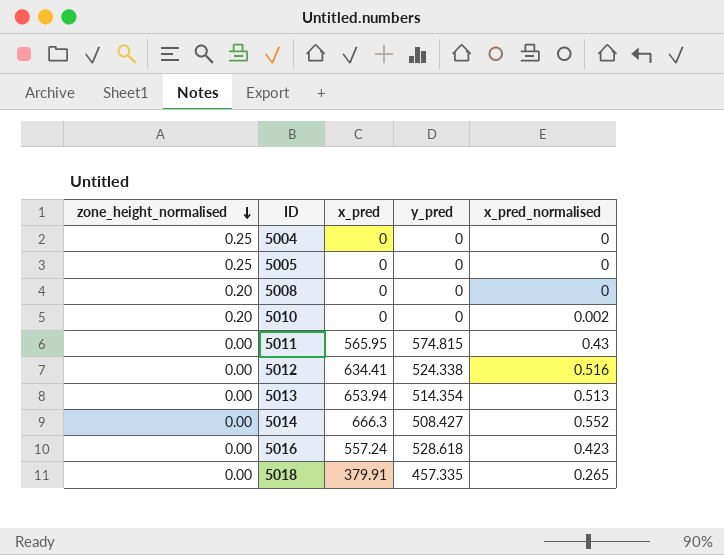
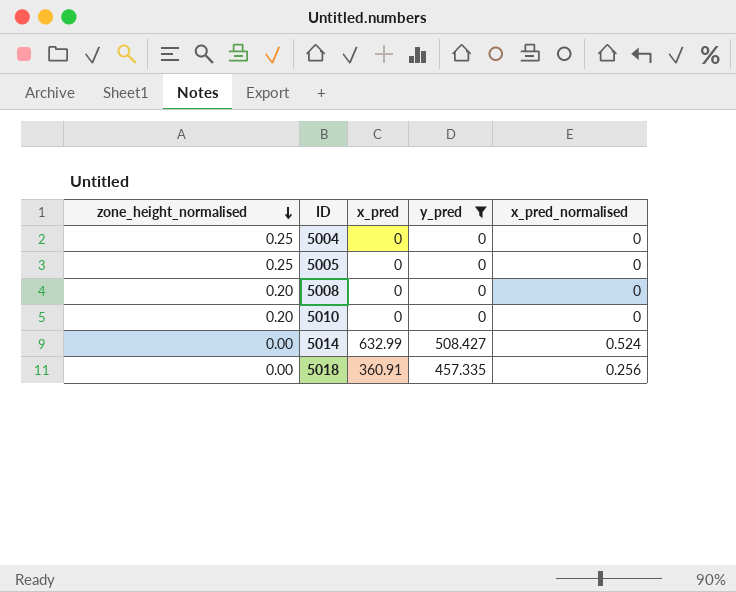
filter: none -> y_pred <= 508.427
5010 | x_pred_normalised: 0.002 -> 0
5014 | x_pred: 666.3 -> 632.99
5014 | x_pred_normalised: 0.552 -> 0.524
5018 | x_pred: 379.91 -> 360.91
5018 | x_pred_normalised: 0.265 -> 0.256

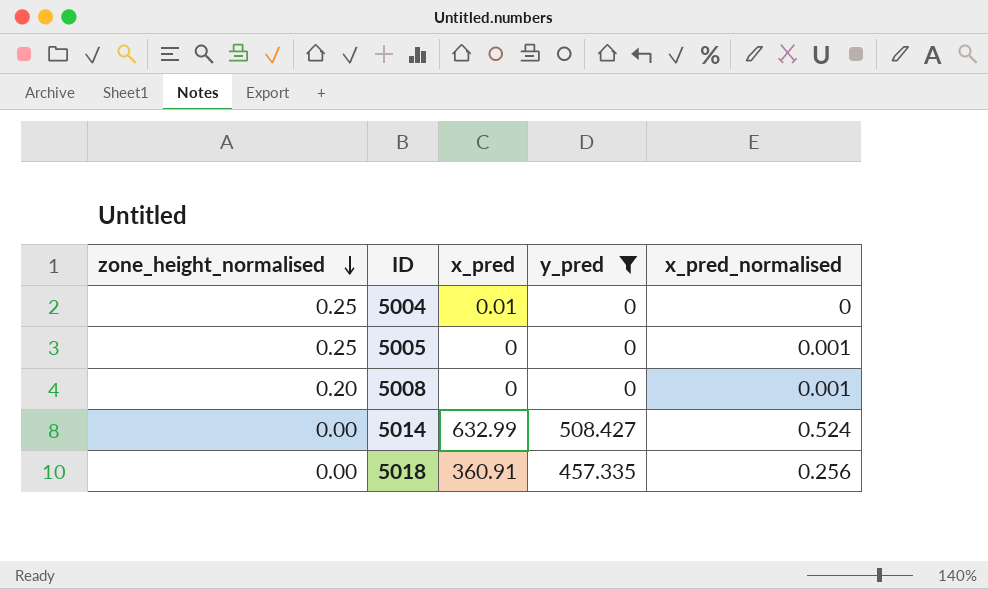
row 5010: 0.20 | 0 | 0 | 0 -> none
5004 | x_pred: 0 -> 0.01
5005 | x_pred_normalised: 0 -> 0.001
5008 | x_pred_normalised: 0 -> 0.001

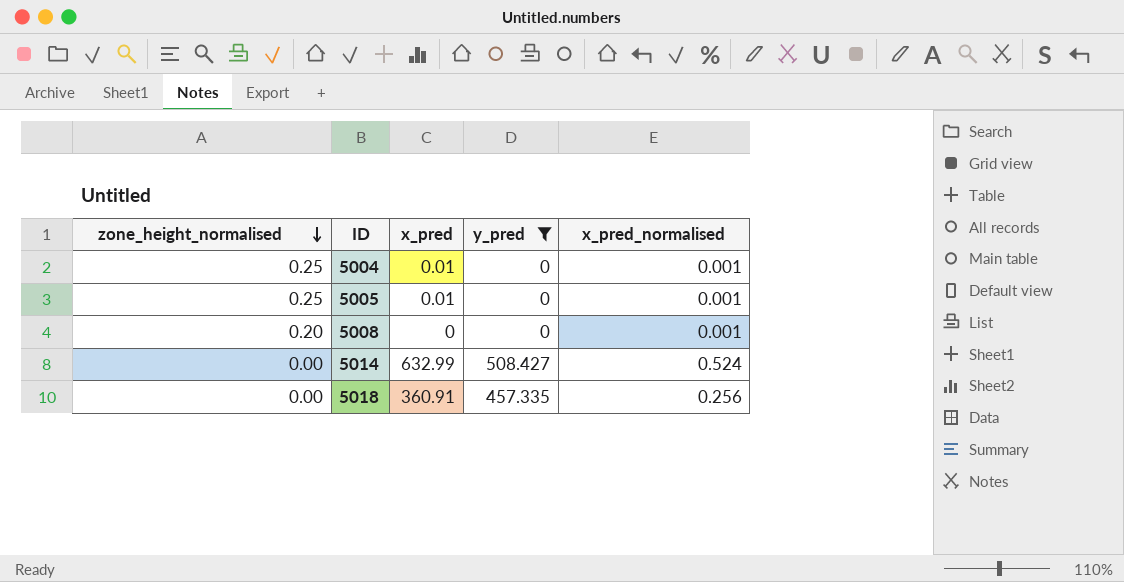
5004 | x_pred_normalised: 0 -> 0.001
5005 | x_pred: 0 -> 0.01

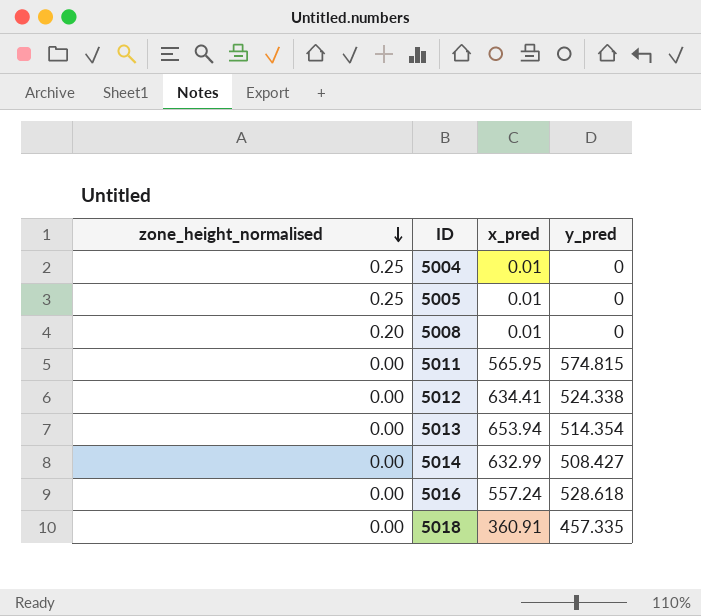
filter: y_pred <= 508.427 -> none
column x_pred_normalised | position: 5 -> none
5008 | x_pred: 0 -> 0.01

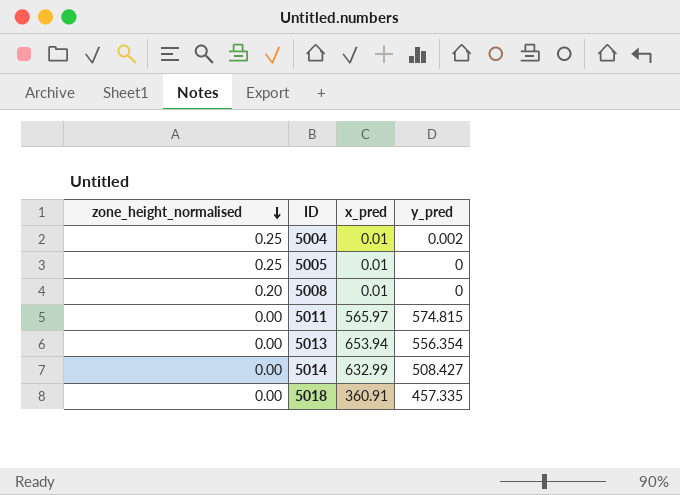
row 5012: 0.00 | 634.41 | 524.338 -> none
row 5016: 0.00 | 557.24 | 528.618 -> none
5004 | y_pred: 0 -> 0.002
5011 | x_pred: 565.95 -> 565.97
5013 | y_pred: 514.354 -> 556.354

